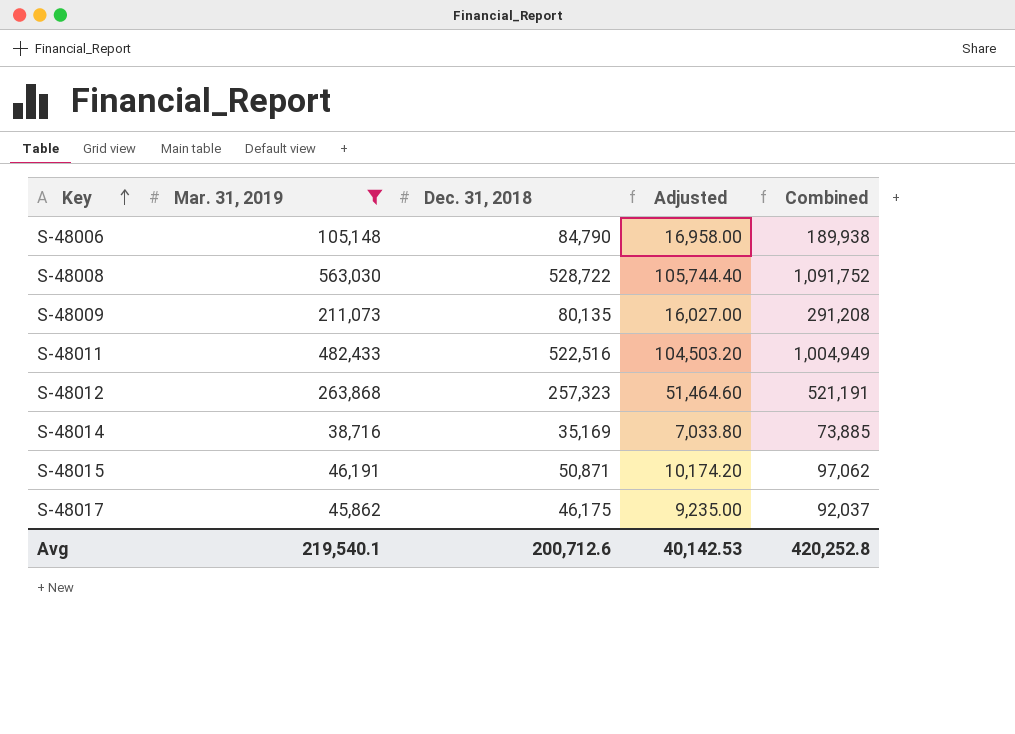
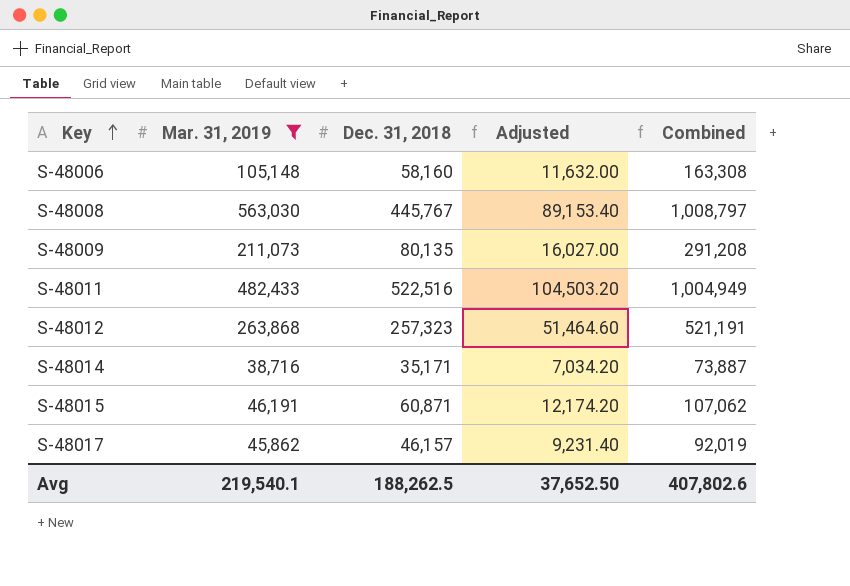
S-48006 | Dec. 31, 2018: 84,790 -> 58,160
S-48006 | Adjusted: 16,958.00 -> 11,632.00
S-48006 | Combined: 189,938 -> 163,308
S-48008 | Dec. 31, 2018: 528,722 -> 445,767
S-48008 | Adjusted: 105,744.40 -> 89,153.40
S-48008 | Combined: 1,091,752 -> 1,008,797
S-48014 | Dec. 31, 2018: 35,169 -> 35,171
S-48014 | Adjusted: 7,033.80 -> 7,034.20
S-48014 | Combined: 73,885 -> 73,887
S-48015 | Dec. 31, 2018: 50,871 -> 60,871
S-48015 | Adjusted: 10,174.20 -> 12,174.20
S-48015 | Combined: 97,062 -> 107,062
S-48017 | Dec. 31, 2018: 46,175 -> 46,157
S-48017 | Adjusted: 9,235.00 -> 9,231.40
S-48017 | Combined: 92,037 -> 92,019
Avg | Dec. 31, 2018: 200,712.6 -> 188,262.5
Avg | Adjusted: 40,142.53 -> 37,652.50
Avg | Combined: 420,252.8 -> 407,802.6

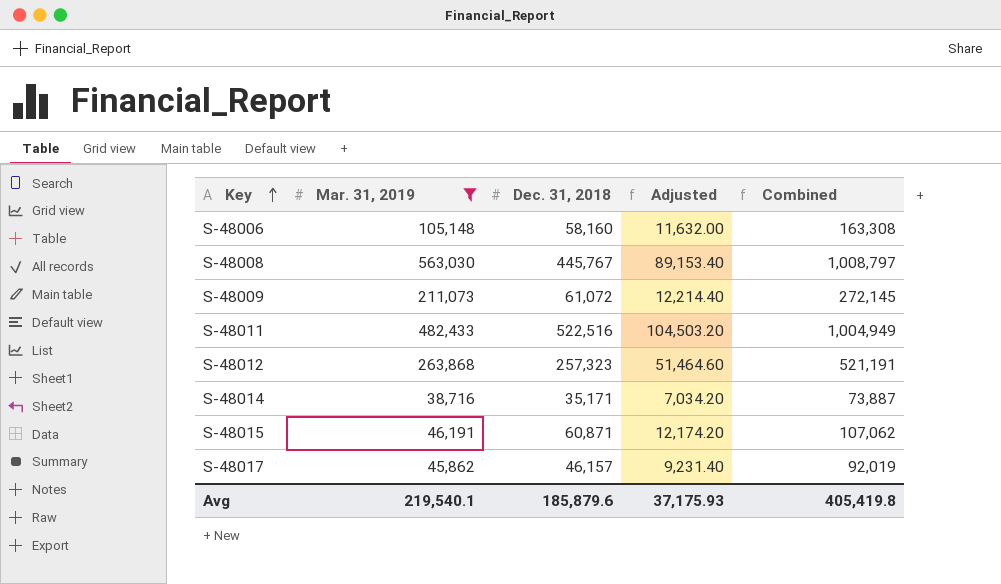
S-48009 | Dec. 31, 2018: 80,135 -> 61,072
S-48009 | Adjusted: 16,027.00 -> 12,214.40
S-48009 | Combined: 291,208 -> 272,145
Avg | Dec. 31, 2018: 188,262.5 -> 185,879.6
Avg | Adjusted: 37,652.50 -> 37,175.93
Avg | Combined: 407,802.6 -> 405,419.8

